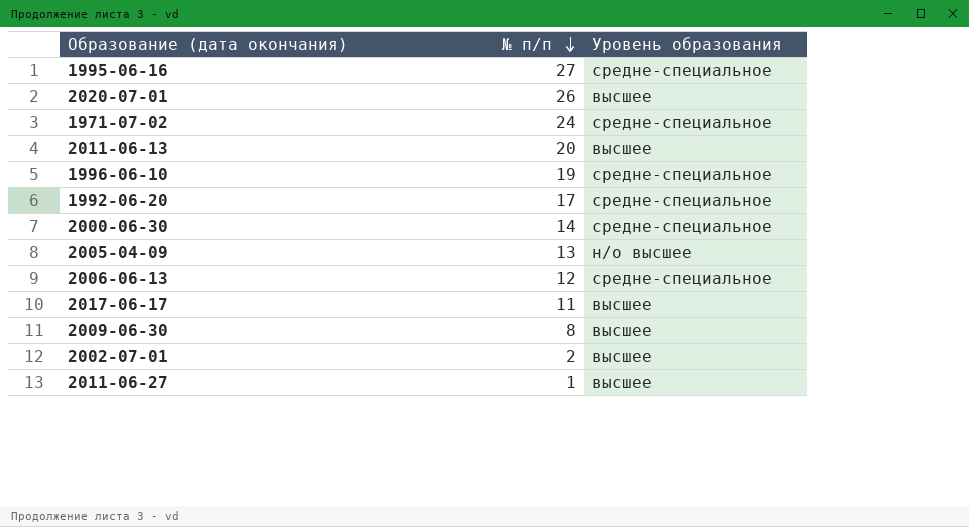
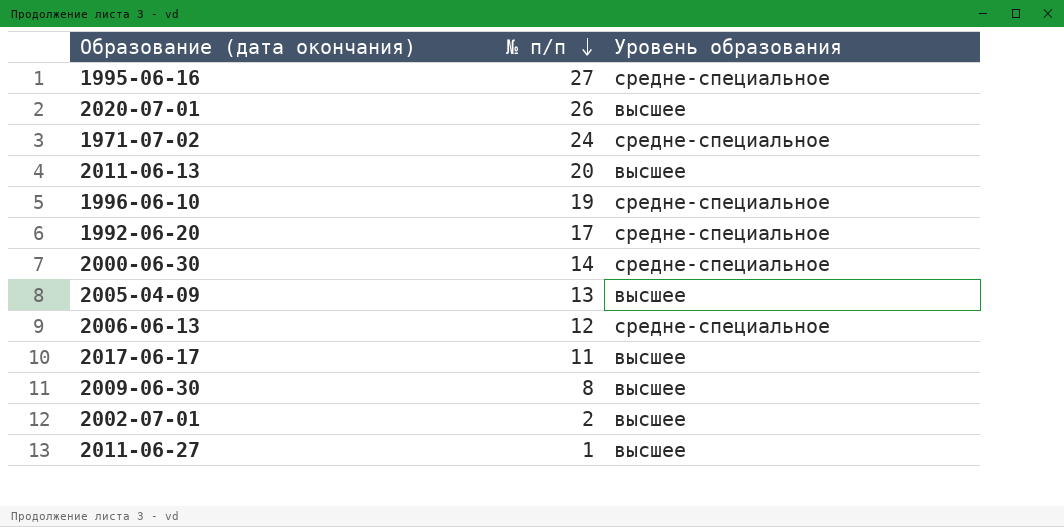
2005-04-09 | Уровень образования: н/о высшее -> высшее

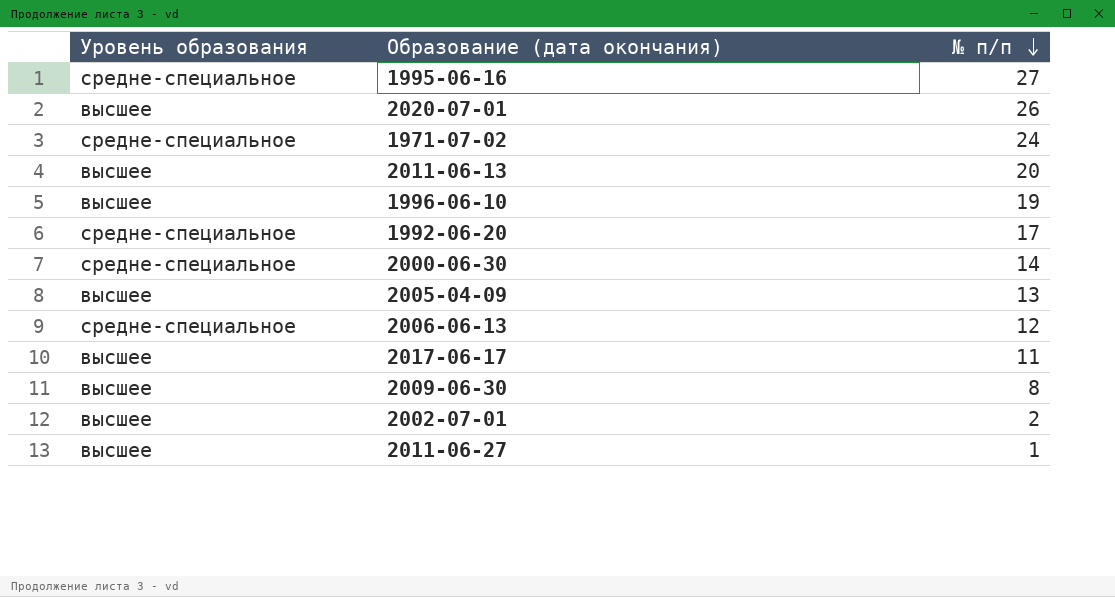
column Уровень образования | position: 3 -> 1
1996-06-10 | Уровень образования: средне-специальное -> высшее

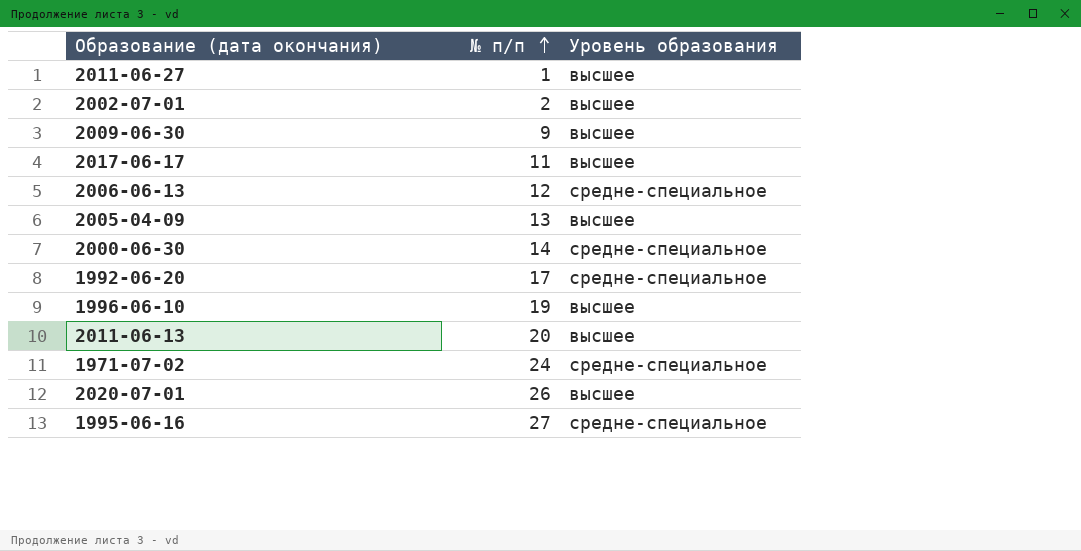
row order: № п/п descending -> № п/п ascending
column Уровень образования | position: 1 -> 3
2009-06-30 | № п/п: 8 -> 9

